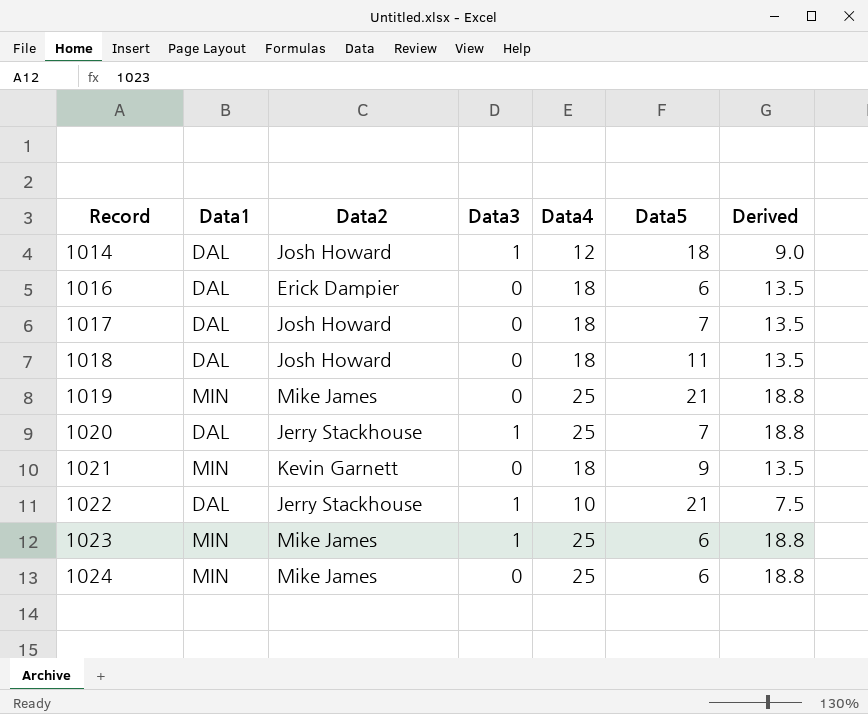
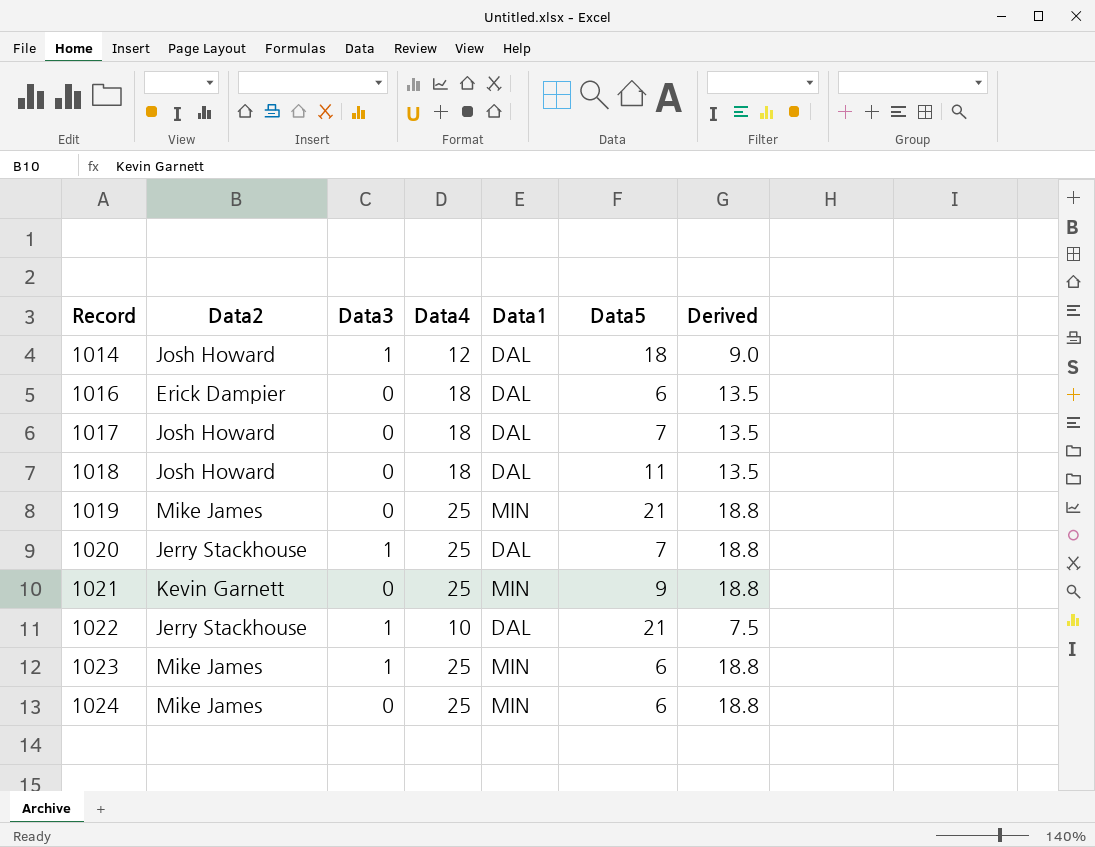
column Data1 | position: 2 -> 5
1021 | Data4: 18 -> 25
1021 | Derived: 13.5 -> 18.8

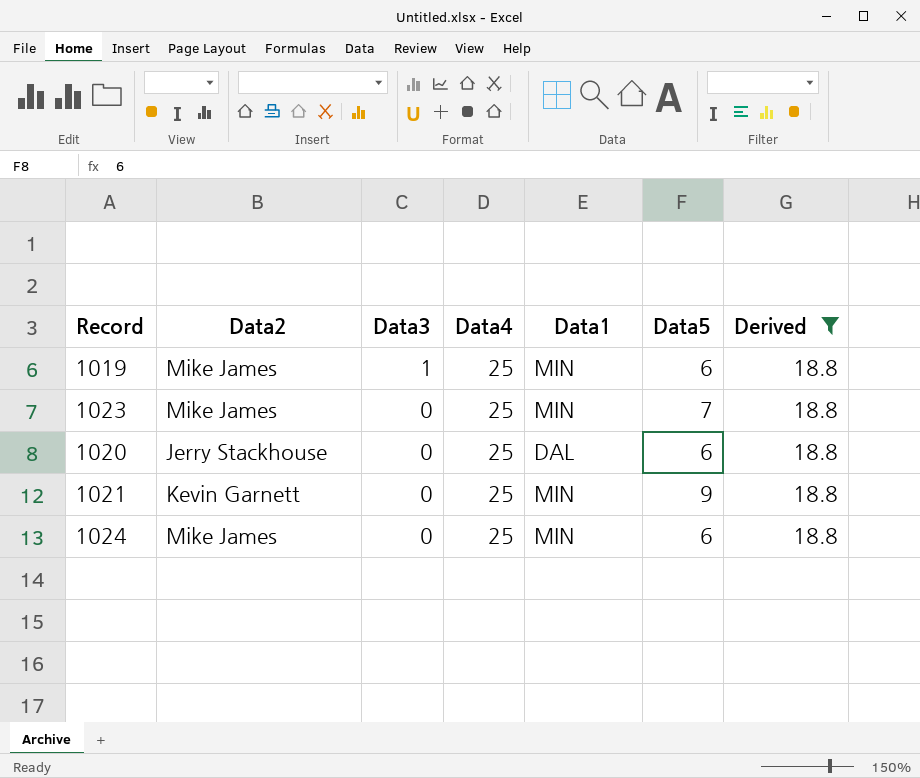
filter: none -> Derived = 18.8
row order: Record ascending -> Data3 descending
1019 | Data3: 0 -> 1
1019 | Data5: 21 -> 6
1023 | Data3: 1 -> 0
1023 | Data5: 6 -> 7
1020 | Data3: 1 -> 0
1020 | Data5: 7 -> 6

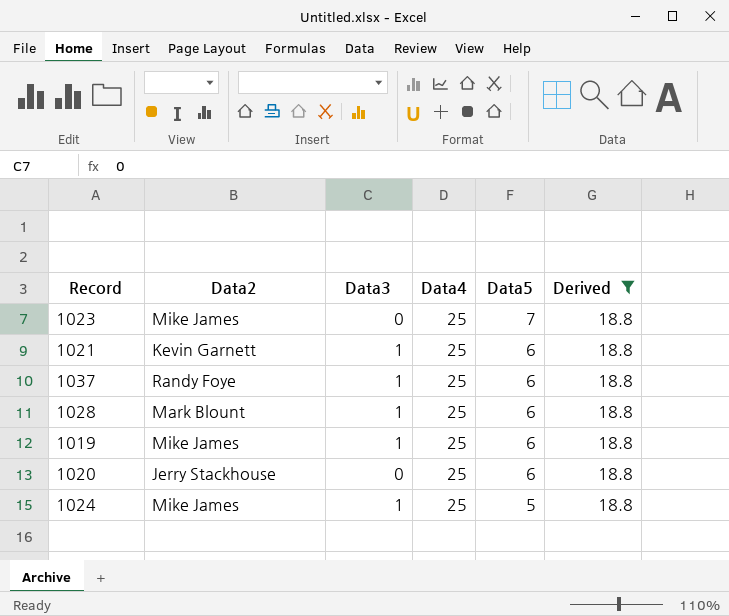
row order: Data3 descending -> Data5 descending
column Data1 | position: 5 -> none
1021 | Data3: 0 -> 1
1021 | Data5: 9 -> 6
row 1037: none -> Randy Foye | 1 | 25 | 6 | 18.8
row 1028: none -> Mark Blount | 1 | 25 | 6 | 18.8
1024 | Data3: 0 -> 1
1024 | Data5: 6 -> 5

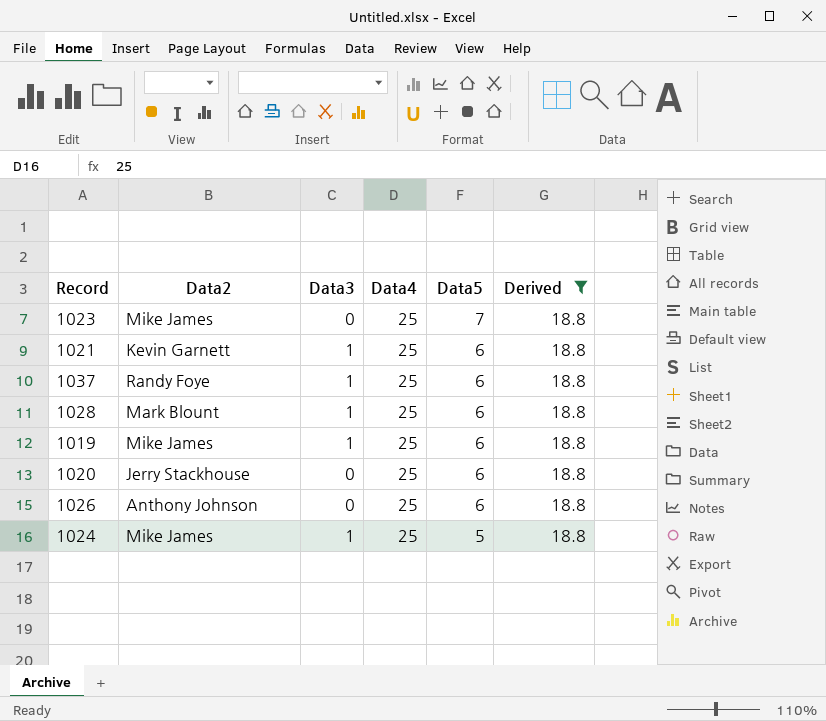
row 1026: none -> Anthony Johnson | 0 | 25 | 6 | 18.8

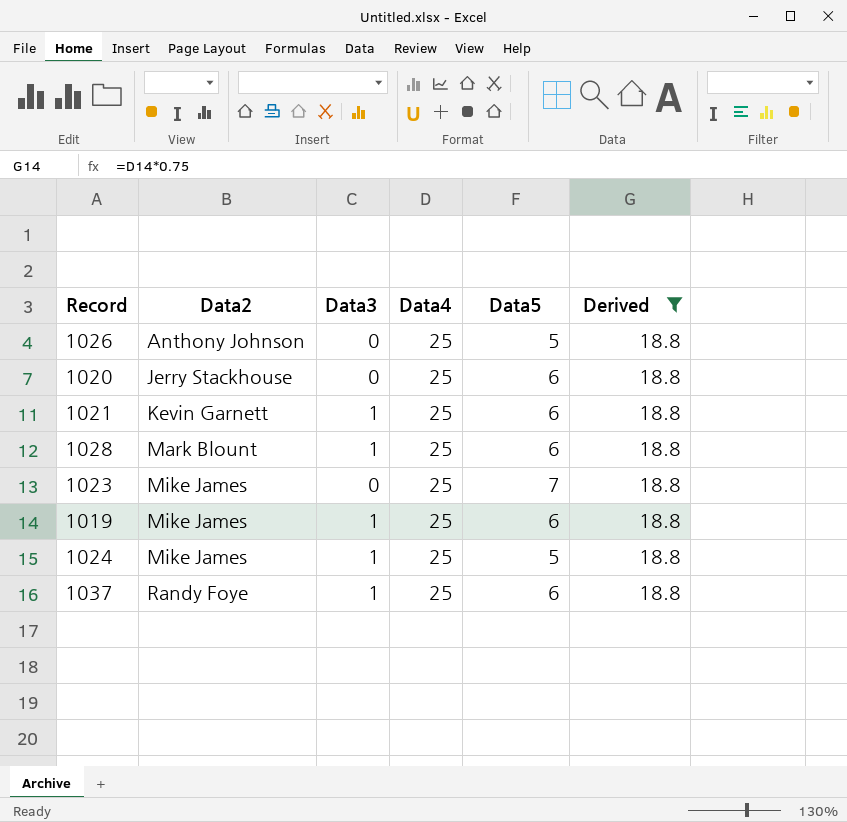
row order: Data5 descending -> Data2 ascending
1026 | Data5: 6 -> 5

